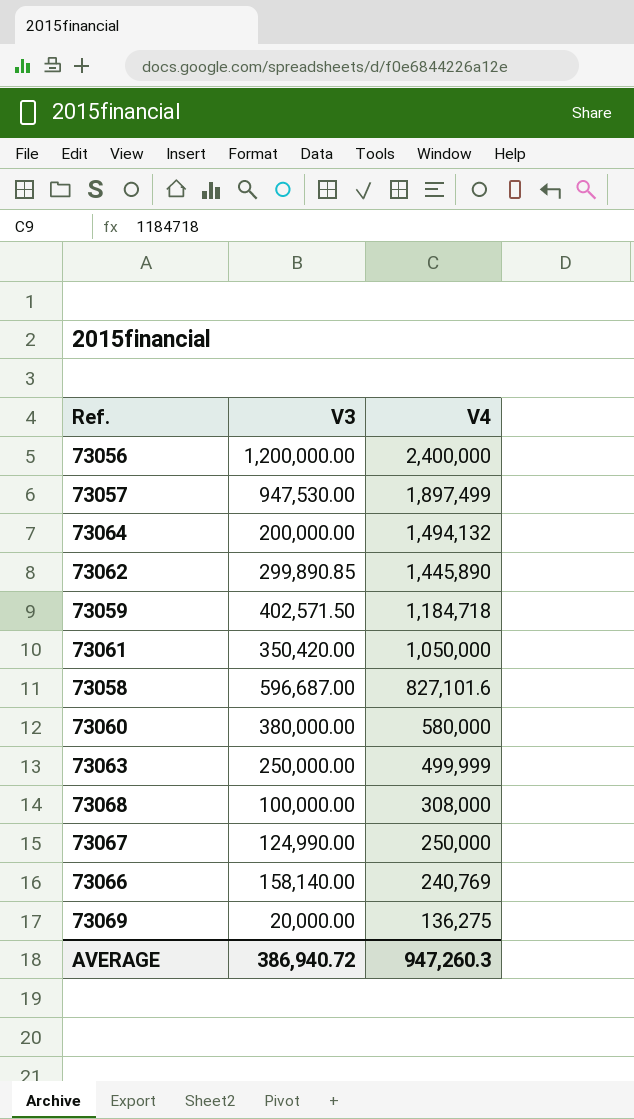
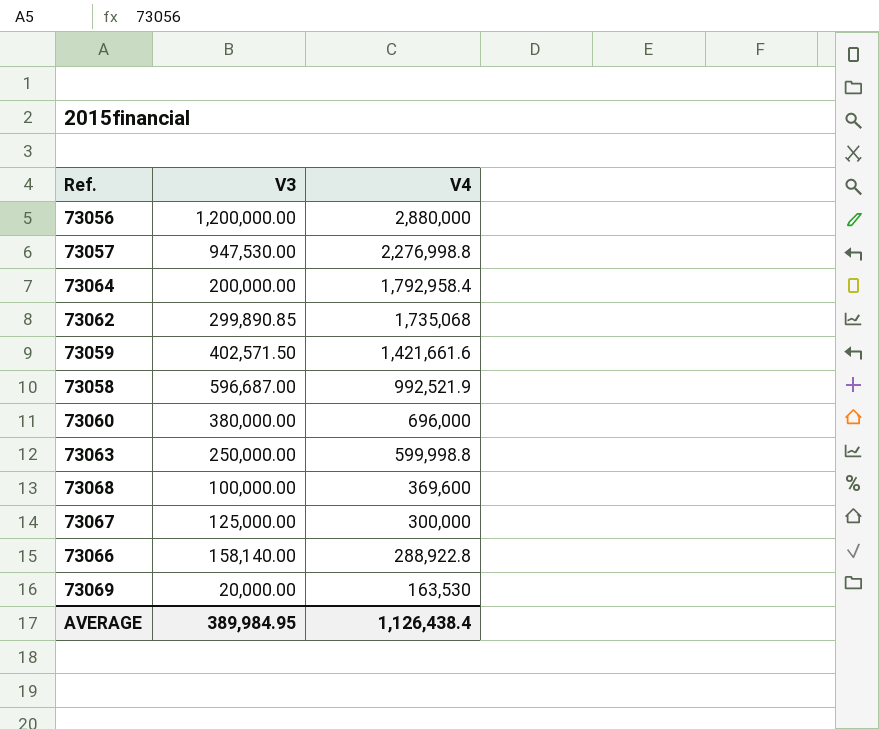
row 73061: 350,420.00 | 1,050,000 -> none
73056 | V4: 2,400,000 -> 2,880,000
73057 | V4: 1,897,499 -> 2,276,998.8
73064 | V4: 1,494,132 -> 1,792,958.4
73062 | V4: 1,445,890 -> 1,735,068
73059 | V4: 1,184,718 -> 1,421,661.6
73058 | V4: 827,101.6 -> 992,521.9
73060 | V4: 580,000 -> 696,000
73063 | V4: 499,999 -> 599,998.8
73068 | V4: 308,000 -> 369,600
73067 | V3: 124,990.00 -> 125,000.00
73067 | V4: 250,000 -> 300,000
73066 | V4: 240,769 -> 288,922.8
73069 | V4: 136,275 -> 163,530
AVERAGE | V3: 386,940.72 -> 389,984.95
AVERAGE | V4: 947,260.3 -> 1,126,438.4

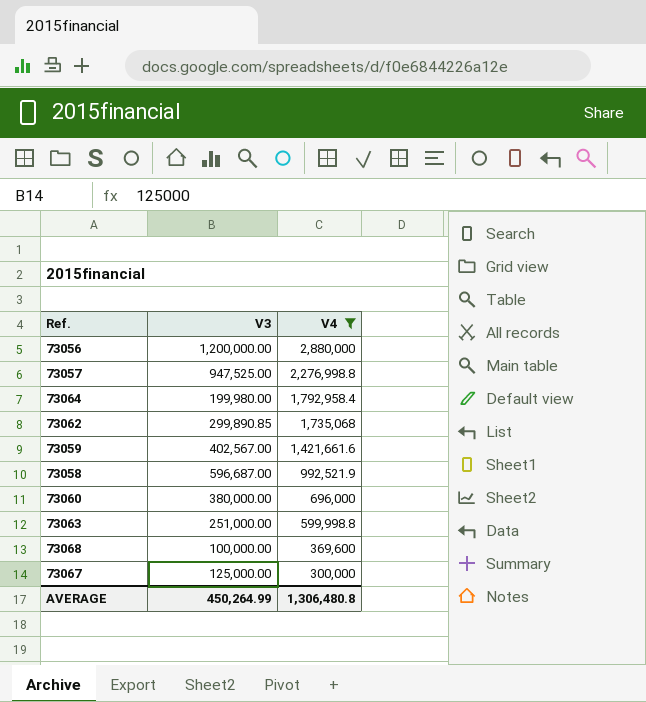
filter: none -> V4 >= 300,000
73057 | V3: 947,530.00 -> 947,525.00
73064 | V3: 200,000.00 -> 199,980.00
73059 | V3: 402,571.50 -> 402,567.00
73063 | V3: 250,000.00 -> 251,000.00
AVERAGE | V3: 389,984.95 -> 450,264.99
AVERAGE | V4: 1,126,438.4 -> 1,306,480.8

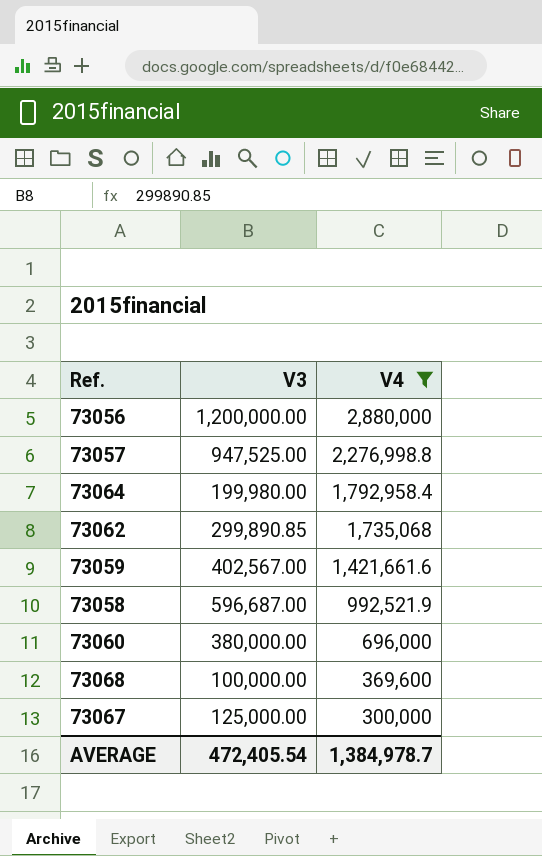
row 73063: 251,000.00 | 599,998.8 -> none
AVERAGE | V3: 450,264.99 -> 472,405.54
AVERAGE | V4: 1,306,480.8 -> 1,384,978.7

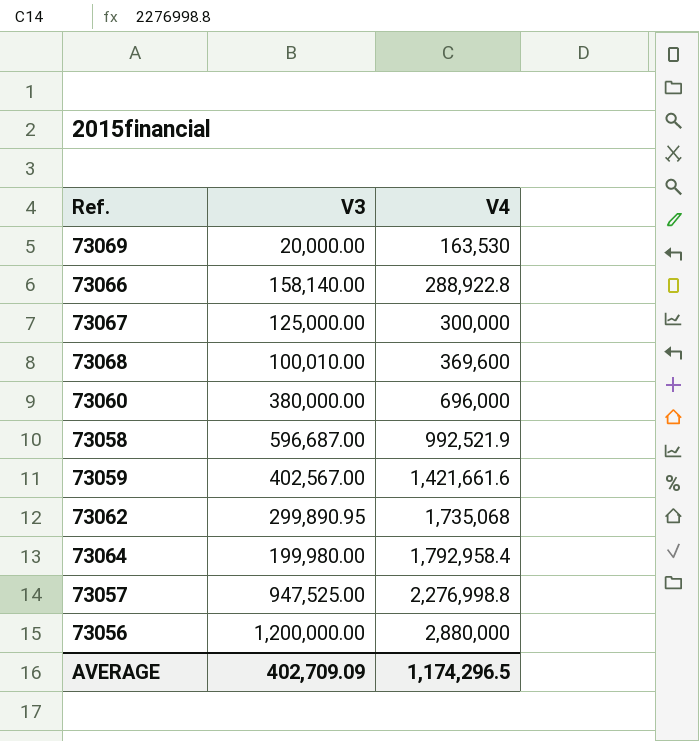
filter: V4 >= 300,000 -> none
row order: V4 descending -> V4 ascending
73068 | V3: 100,000.00 -> 100,010.00
73062 | V3: 299,890.85 -> 299,890.95
AVERAGE | V3: 472,405.54 -> 402,709.09
AVERAGE | V4: 1,384,978.7 -> 1,174,296.5

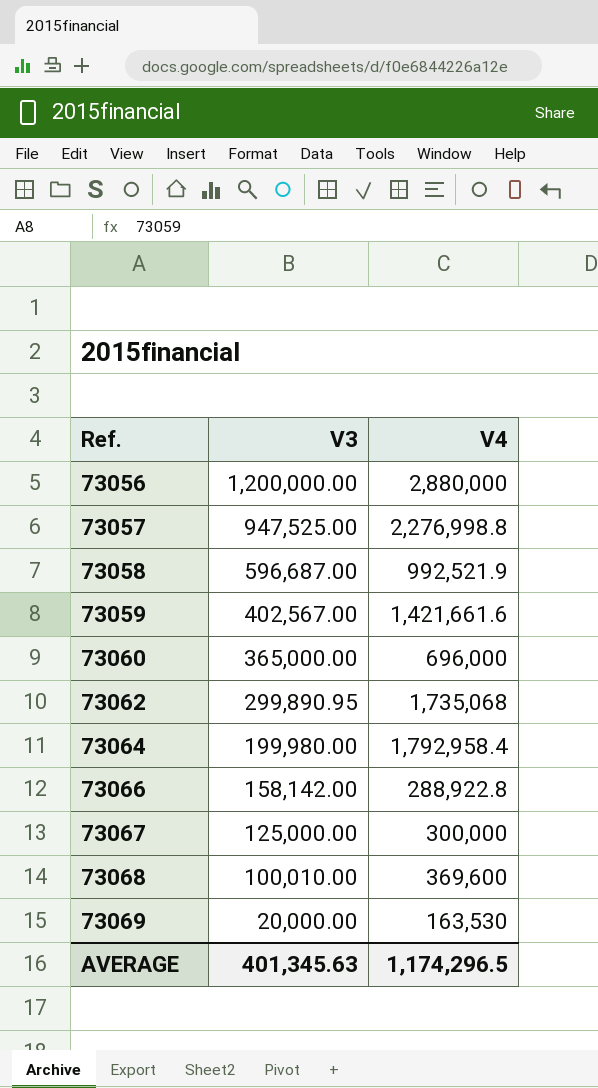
row order: V4 ascending -> Ref. ascending
73060 | V3: 380,000.00 -> 365,000.00
73066 | V3: 158,140.00 -> 158,142.00
AVERAGE | V3: 402,709.09 -> 401,345.63

